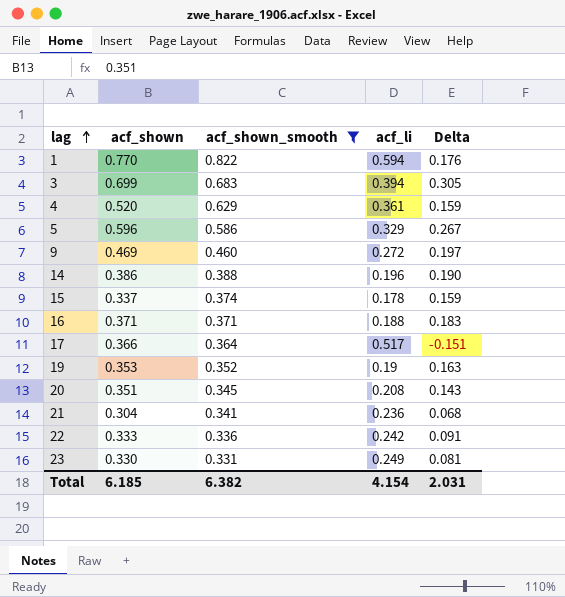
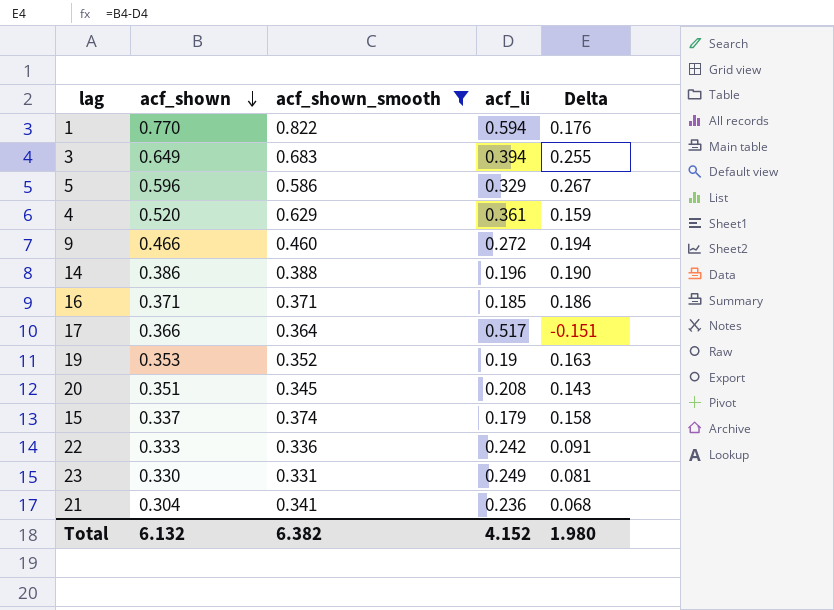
row order: lag ascending -> acf_shown descending
3 | acf_shown: 0.699 -> 0.649
3 | Delta: 0.305 -> 0.255
9 | acf_shown: 0.469 -> 0.466
9 | Delta: 0.197 -> 0.194
16 | acf_li: 0.188 -> 0.185
16 | Delta: 0.183 -> 0.186
15 | acf_li: 0.178 -> 0.179
15 | Delta: 0.159 -> 0.158
Total | acf_shown: 6.185 -> 6.132
Total | acf_li: 4.154 -> 4.152
Total | Delta: 2.031 -> 1.980

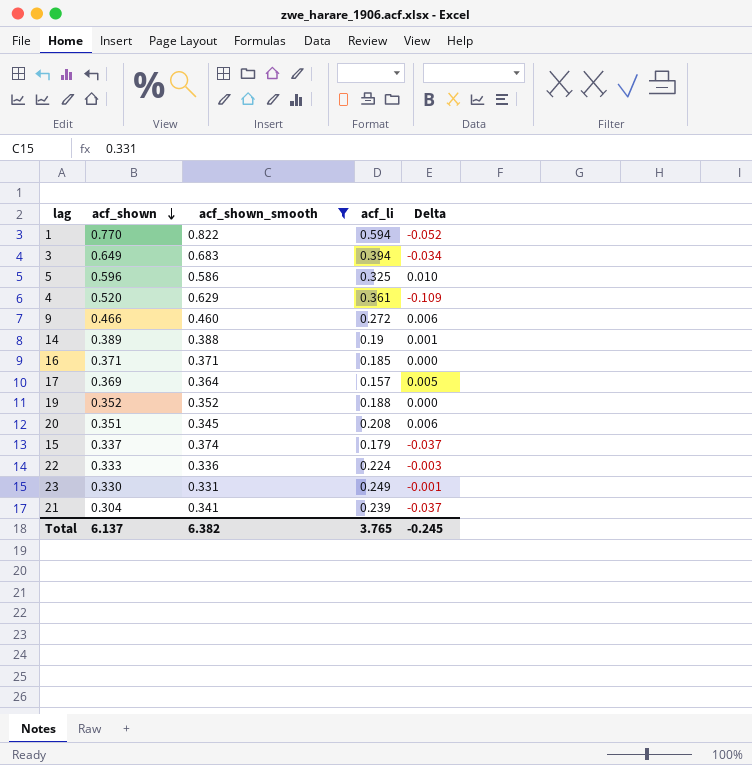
column Delta | formula: [acf_shown] - [acf_li] -> [acf_shown] - [acf_shown_smooth]
5 | acf_li: 0.329 -> 0.325
14 | acf_shown: 0.386 -> 0.389
14 | acf_li: 0.196 -> 0.19
17 | acf_shown: 0.366 -> 0.369
17 | acf_li: 0.517 -> 0.157
19 | acf_shown: 0.353 -> 0.352
19 | acf_li: 0.19 -> 0.188
22 | acf_li: 0.242 -> 0.224
21 | acf_li: 0.236 -> 0.239
Total | acf_shown: 6.132 -> 6.137
Total | acf_li: 4.152 -> 3.765
Total | Delta: 1.980 -> -0.245

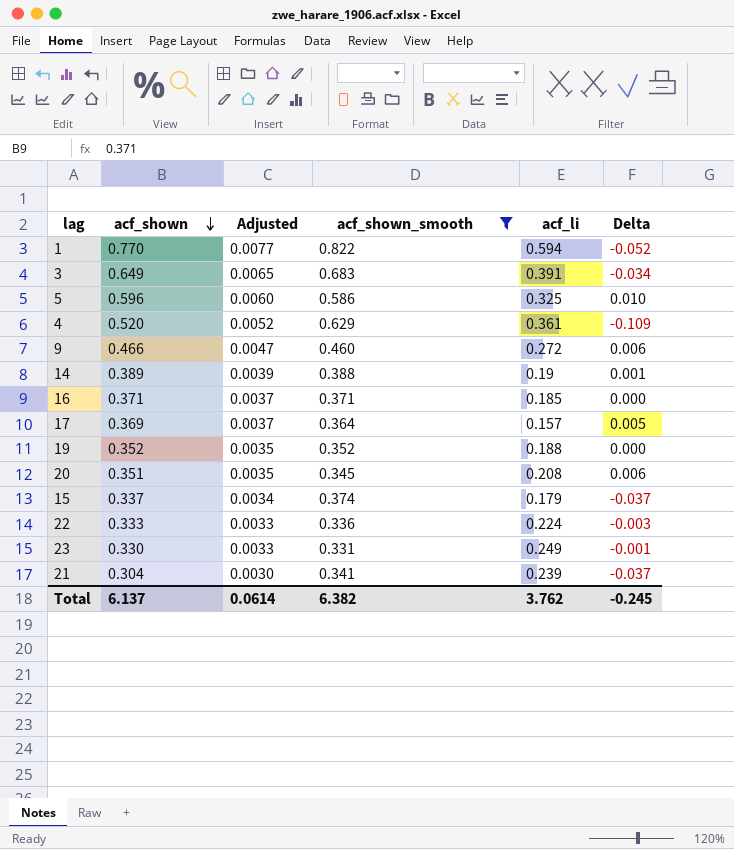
column Adjusted | formula: none -> [acf_shown] * 0.01
3 | acf_li: 0.394 -> 0.391
Total | acf_li: 3.765 -> 3.762

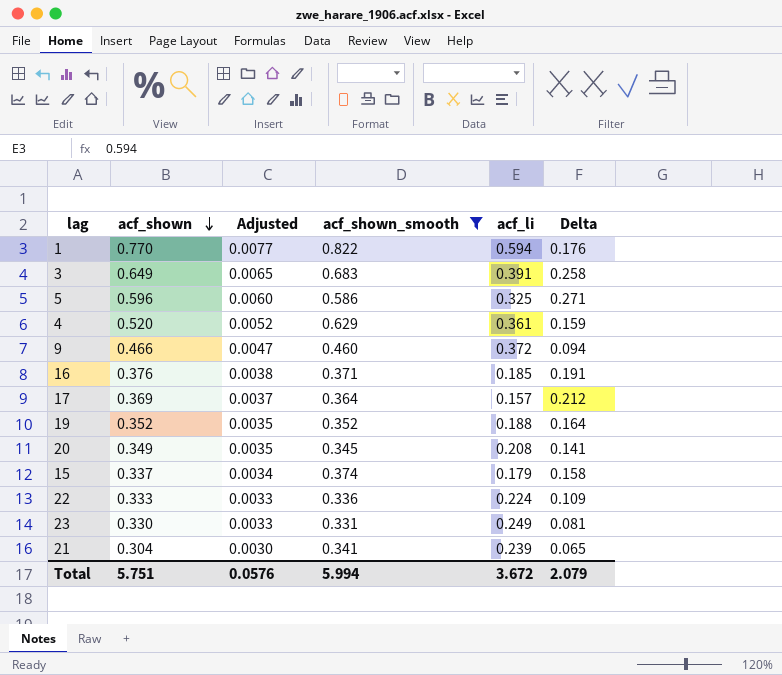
column Delta | formula: [acf_shown] - [acf_shown_smooth] -> [acf_shown] - [acf_li]
row 14: 0.389 | 0.0039 | 0.388 | 0.19 | 0.001 -> none
9 | acf_li: 0.272 -> 0.372
16 | acf_shown: 0.371 -> 0.376
16 | Adjusted: 0.0037 -> 0.0038
20 | acf_shown: 0.351 -> 0.349
Total | acf_shown: 6.137 -> 5.751
Total | Adjusted: 0.0614 -> 0.0576
Total | acf_shown_smooth: 6.382 -> 5.994
Total | acf_li: 3.762 -> 3.672
Total | Delta: -0.245 -> 2.079

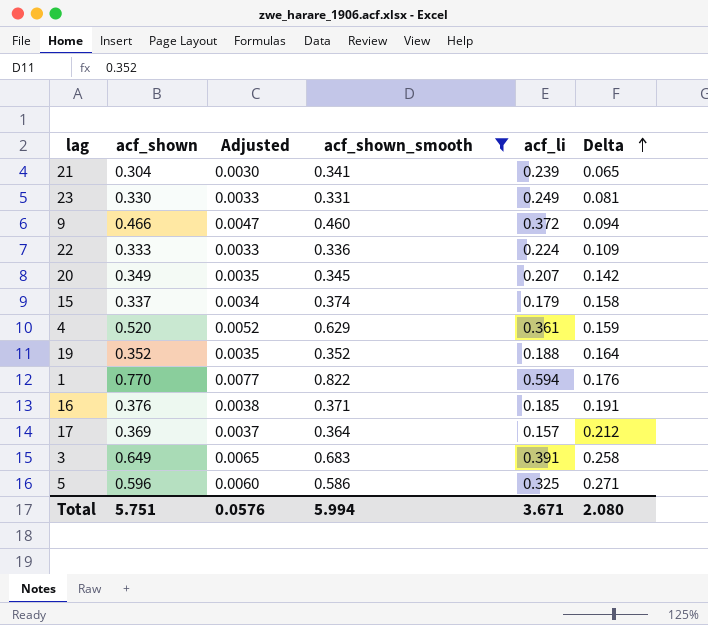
row order: acf_shown descending -> Delta ascending
20 | acf_li: 0.208 -> 0.207
20 | Delta: 0.141 -> 0.142
Total | acf_li: 3.672 -> 3.671
Total | Delta: 2.079 -> 2.080

